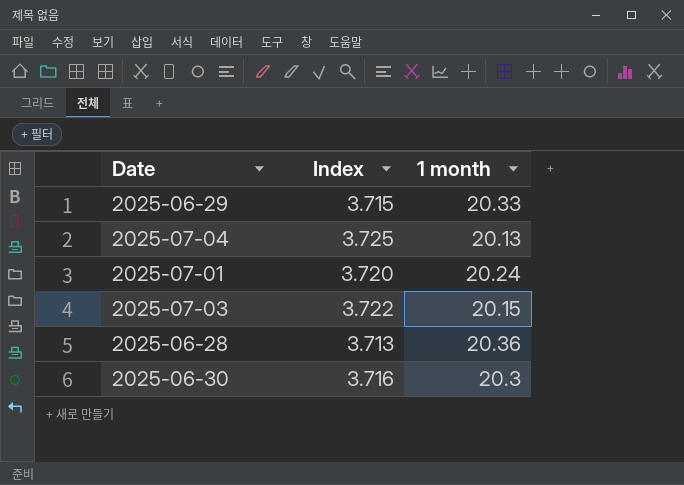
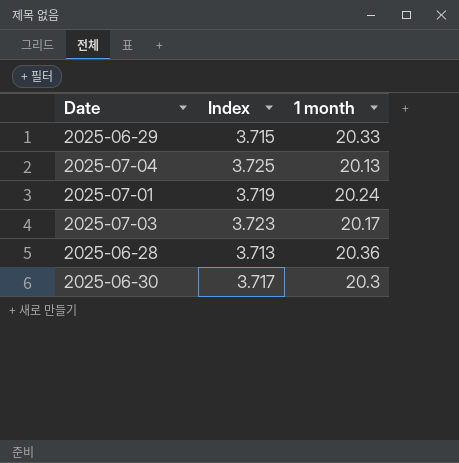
2025-07-01 | Index: 3.720 -> 3.719
2025-07-03 | Index: 3.722 -> 3.723
2025-07-03 | 1 month: 20.15 -> 20.17
2025-06-30 | Index: 3.716 -> 3.717

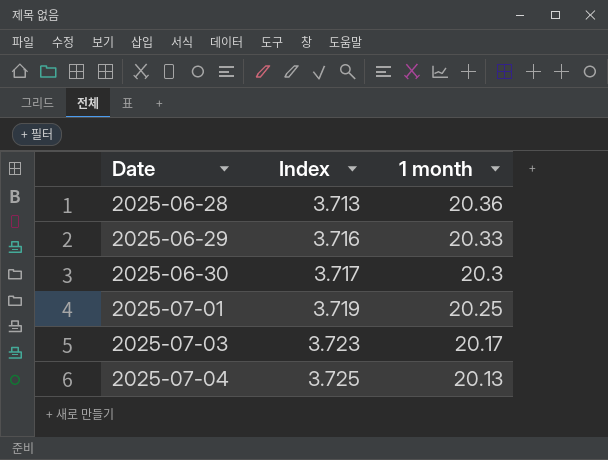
row order: none -> Date ascending
2025-06-29 | Index: 3.715 -> 3.716
2025-07-01 | 1 month: 20.24 -> 20.25

